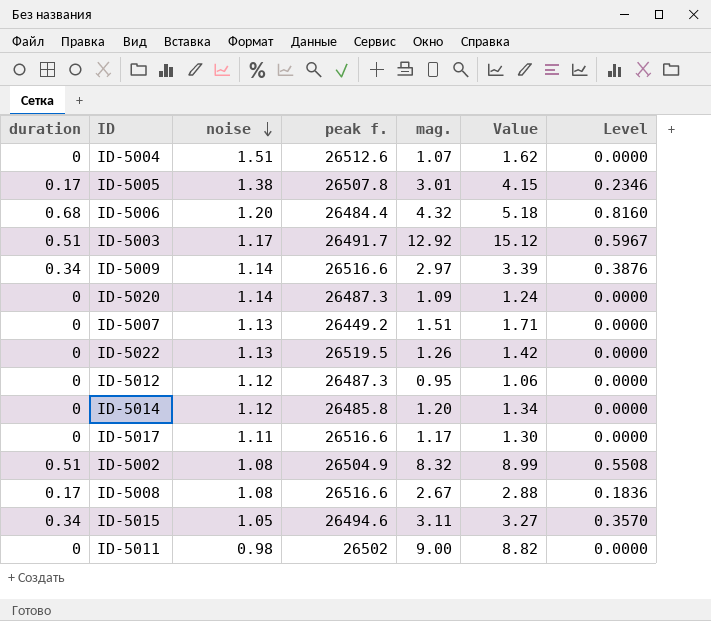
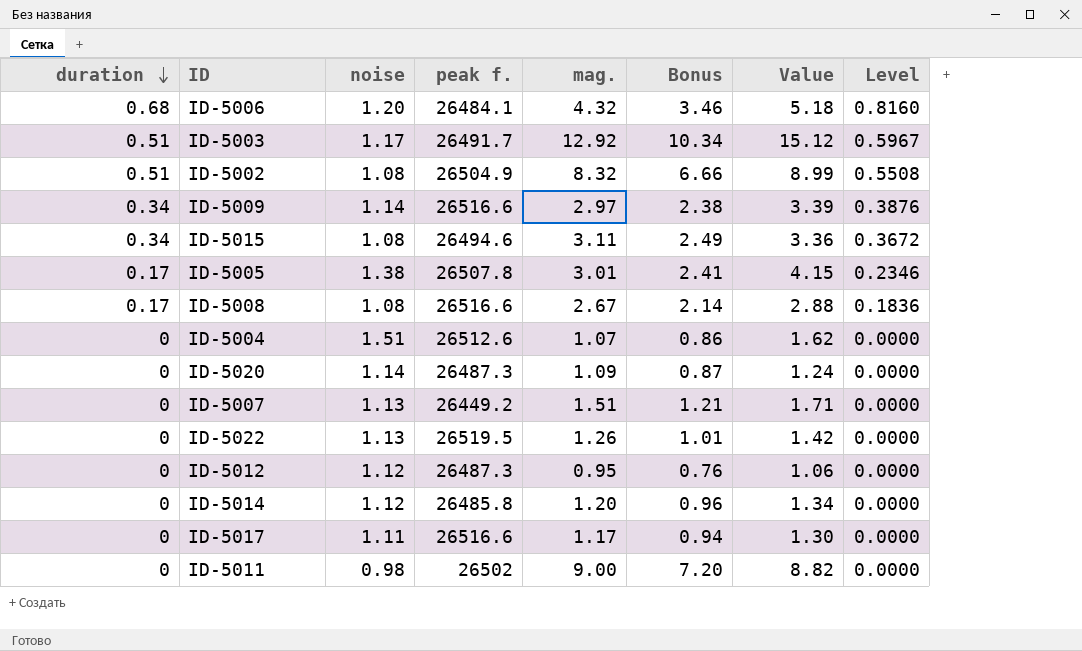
row order: noise descending -> duration descending
column Bonus | formula: none -> [mag.] * 0.8
ID-5006 | peak f.: 26484.4 -> 26484.1
ID-5015 | noise: 1.05 -> 1.08
ID-5015 | Value: 3.27 -> 3.36
ID-5015 | Level: 0.3570 -> 0.3672

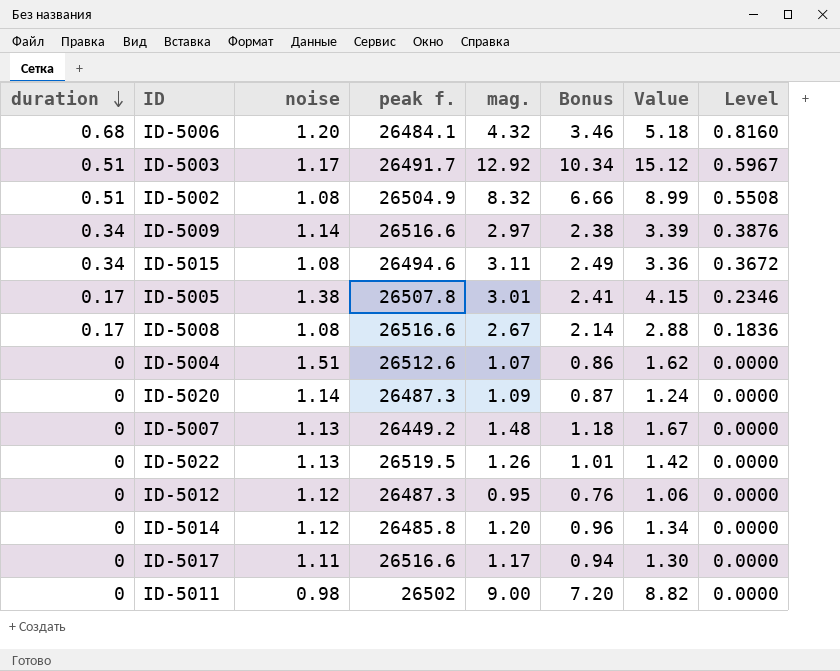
ID-5007 | mag.: 1.51 -> 1.48
ID-5007 | Bonus: 1.21 -> 1.18
ID-5007 | Value: 1.71 -> 1.67

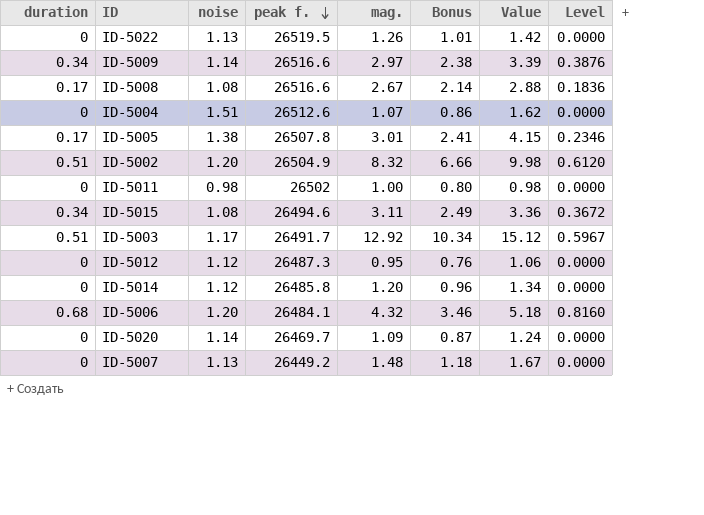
row order: duration descending -> peak f. descending
row ID-5017: 0 | 1.11 | 26516.6 | 1.17 | 0.94 | 1.30 | 0.0000 -> none
ID-5002 | noise: 1.08 -> 1.20
ID-5002 | Value: 8.99 -> 9.98
ID-5002 | Level: 0.5508 -> 0.6120
ID-5011 | mag.: 9.00 -> 1.00
ID-5011 | Bonus: 7.20 -> 0.80
ID-5011 | Value: 8.82 -> 0.98
ID-5020 | peak f.: 26487.3 -> 26469.7

